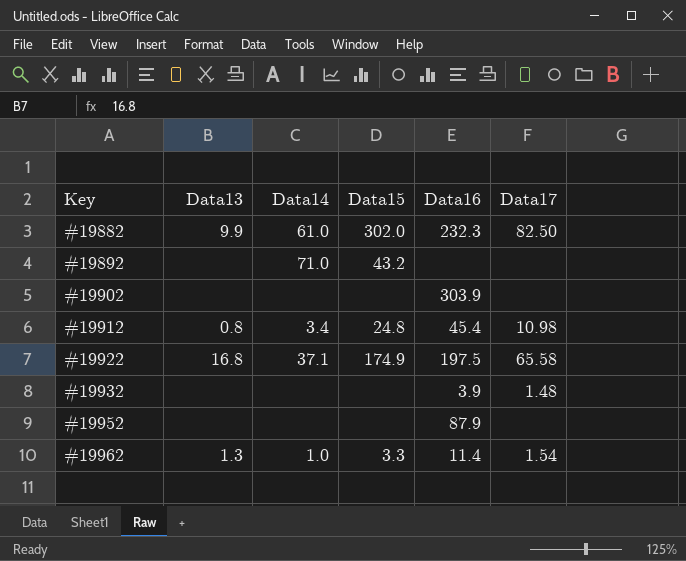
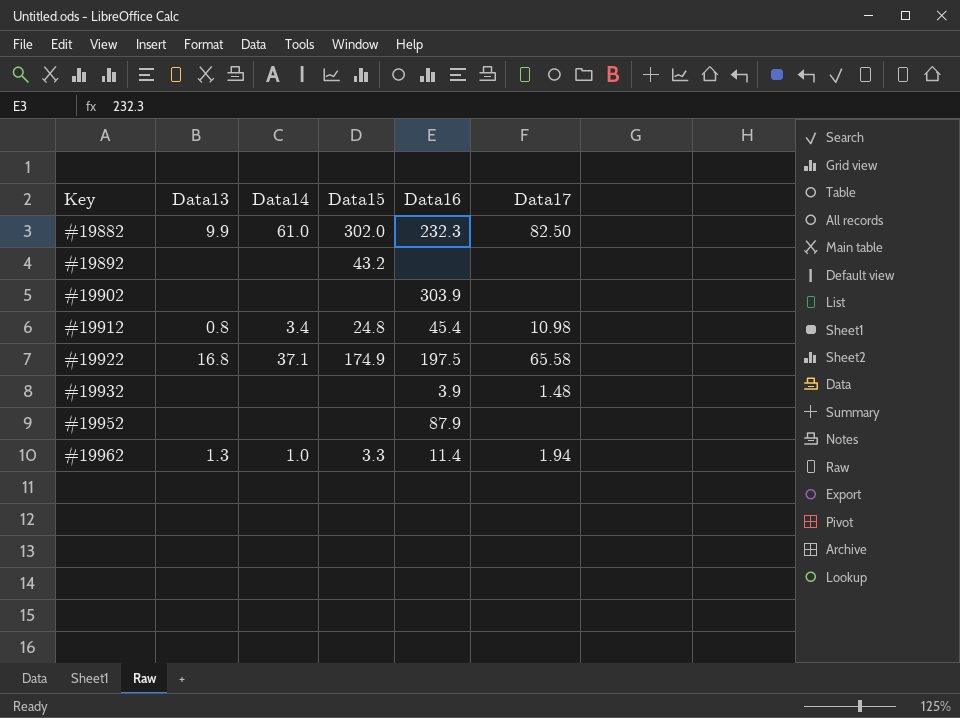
#19892 | Data14: 71.0 -> none
#19962 | Data17: 1.54 -> 1.94

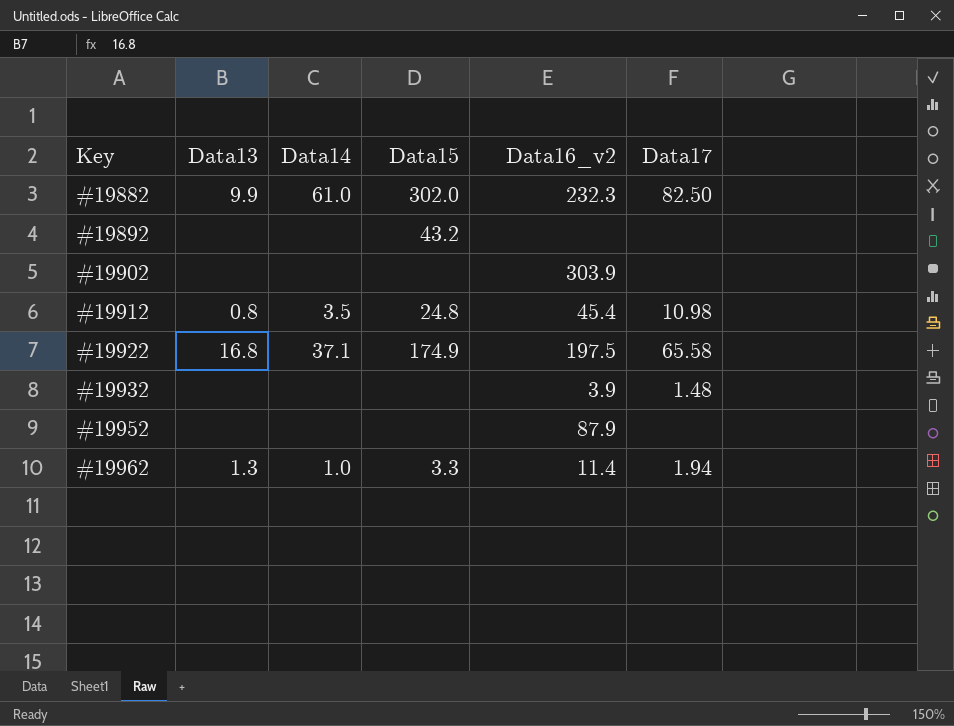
column name: Data16 -> Data16_v2
#19912 | Data14: 3.4 -> 3.5

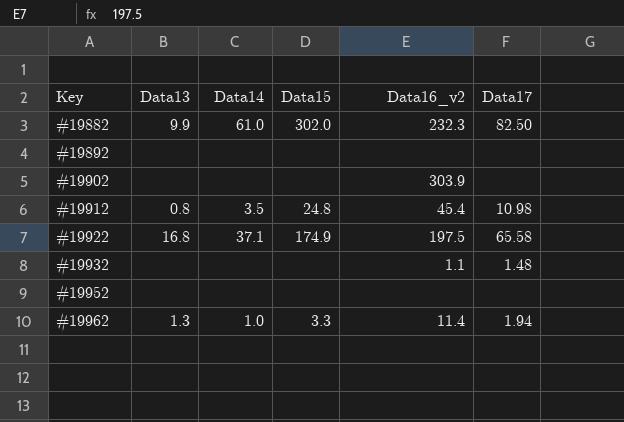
#19892 | Data15: 43.2 -> none
#19932 | Data16_v2: 3.9 -> 1.1
#19952 | Data16_v2: 87.9 -> none

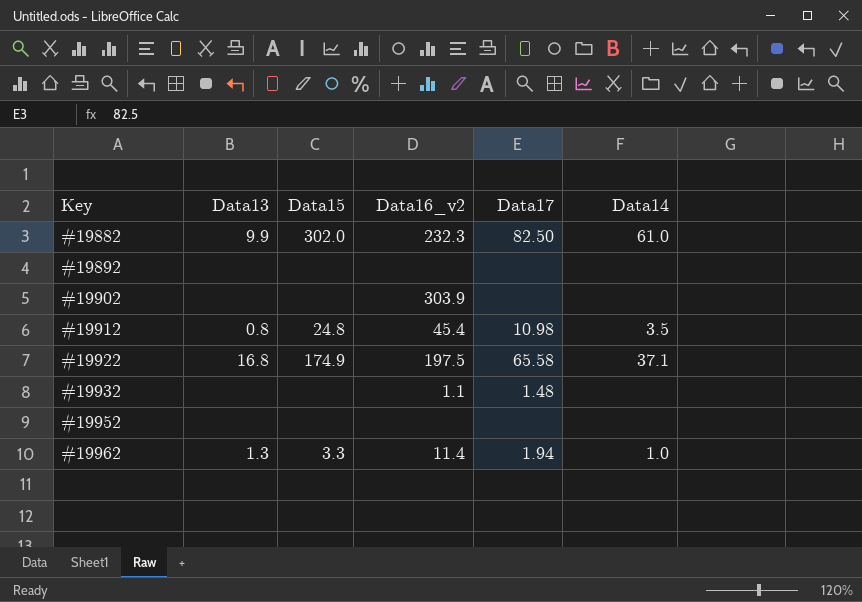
column Data14 | position: 3 -> 6

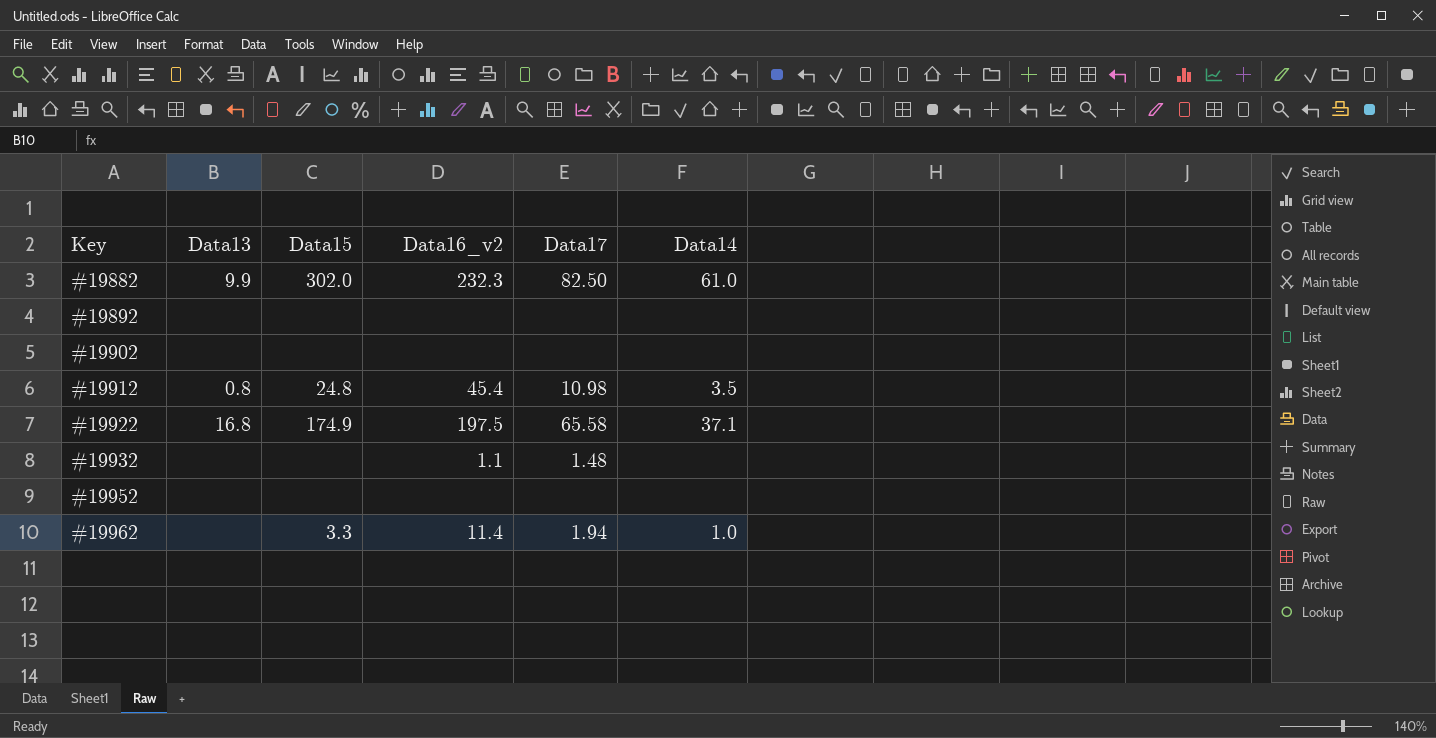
#19902 | Data16_v2: 303.9 -> none
#19962 | Data13: 1.3 -> none

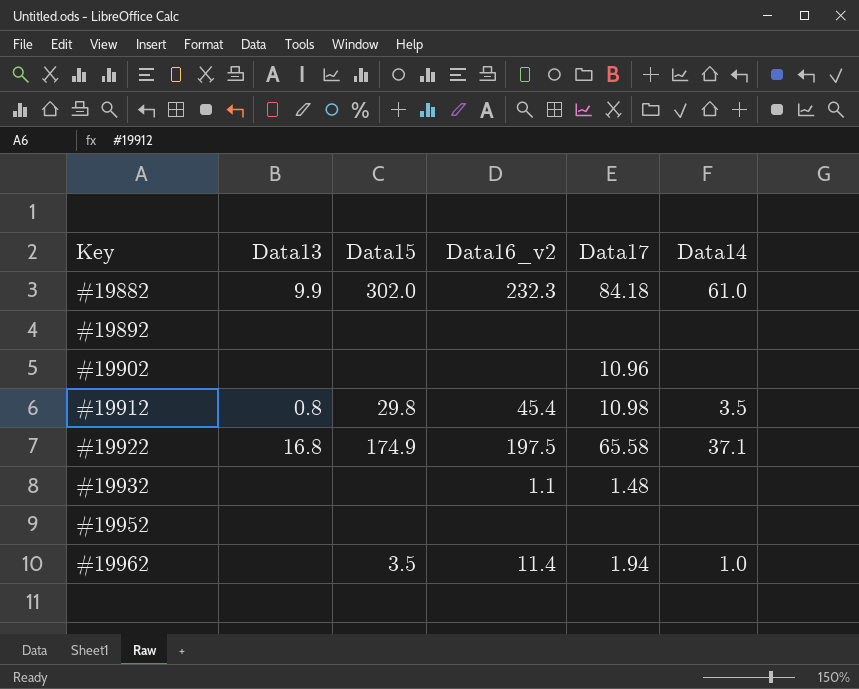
#19882 | Data17: 82.50 -> 84.18
#19902 | Data17: none -> 10.96
#19912 | Data15: 24.8 -> 29.8
#19962 | Data15: 3.3 -> 3.5

